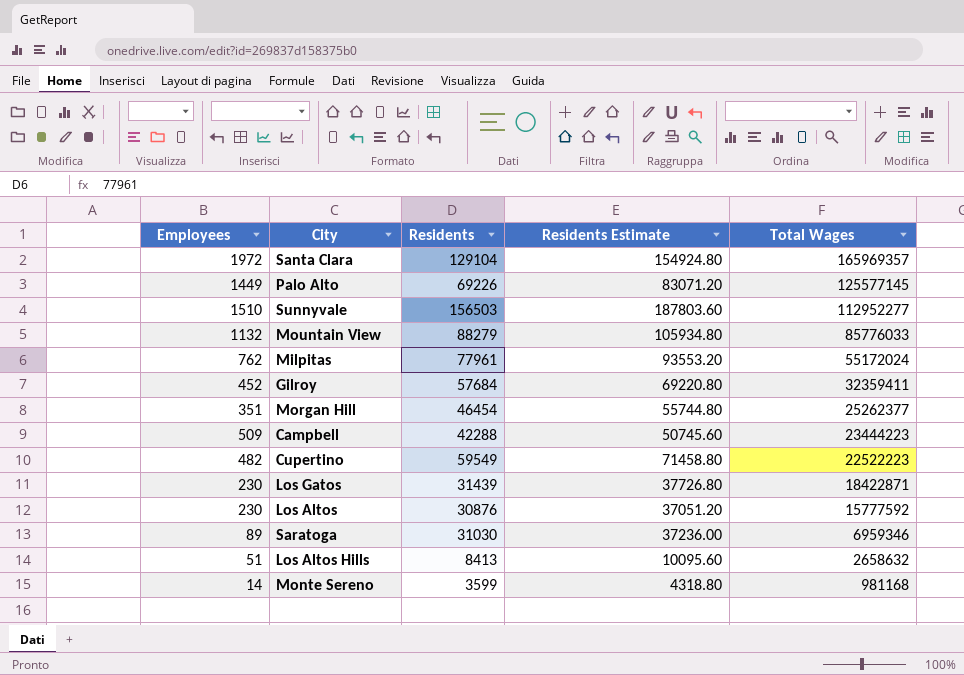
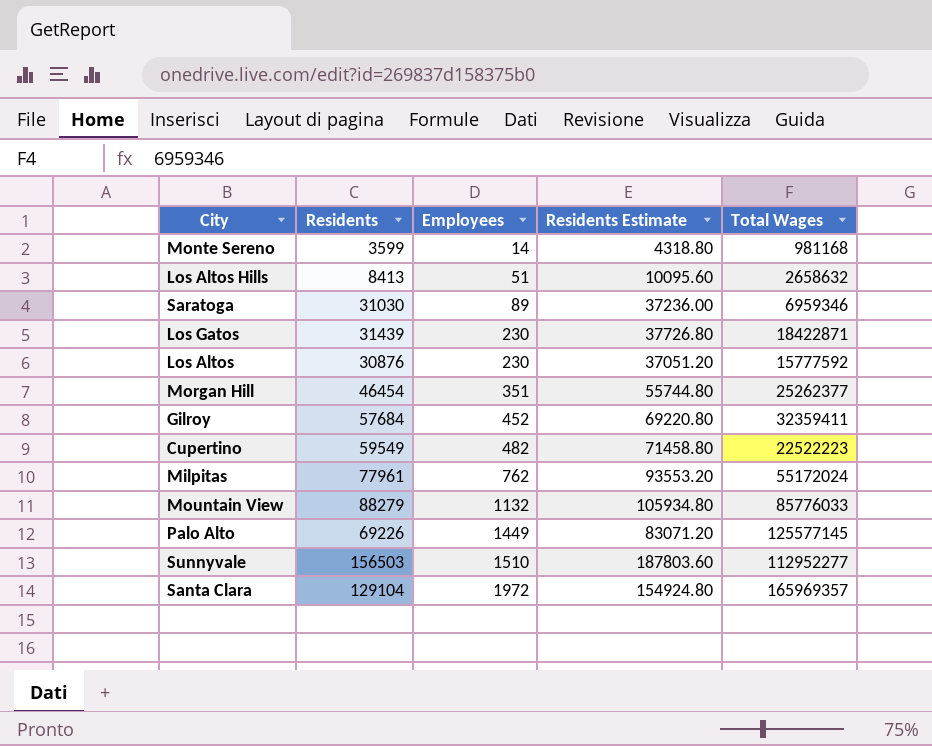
row order: Total Wages descending -> Employees ascending
column Employees | position: 1 -> 3
row Campbell: 509 | 42288 | 50745.60 | 23444223 -> none

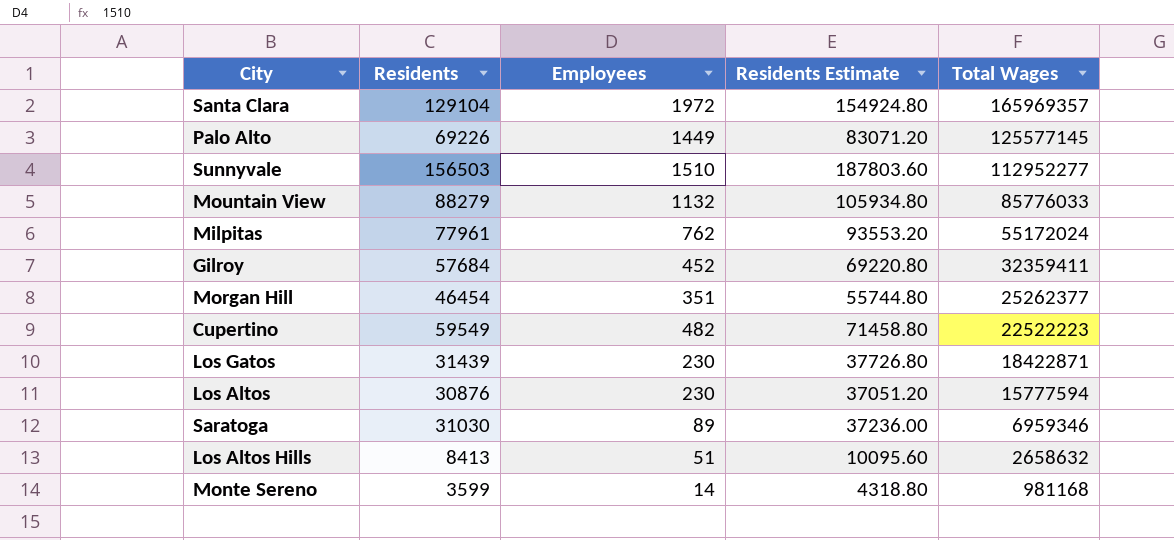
row order: Employees ascending -> Total Wages descending
Los Altos | Total Wages: 15777592 -> 15777594

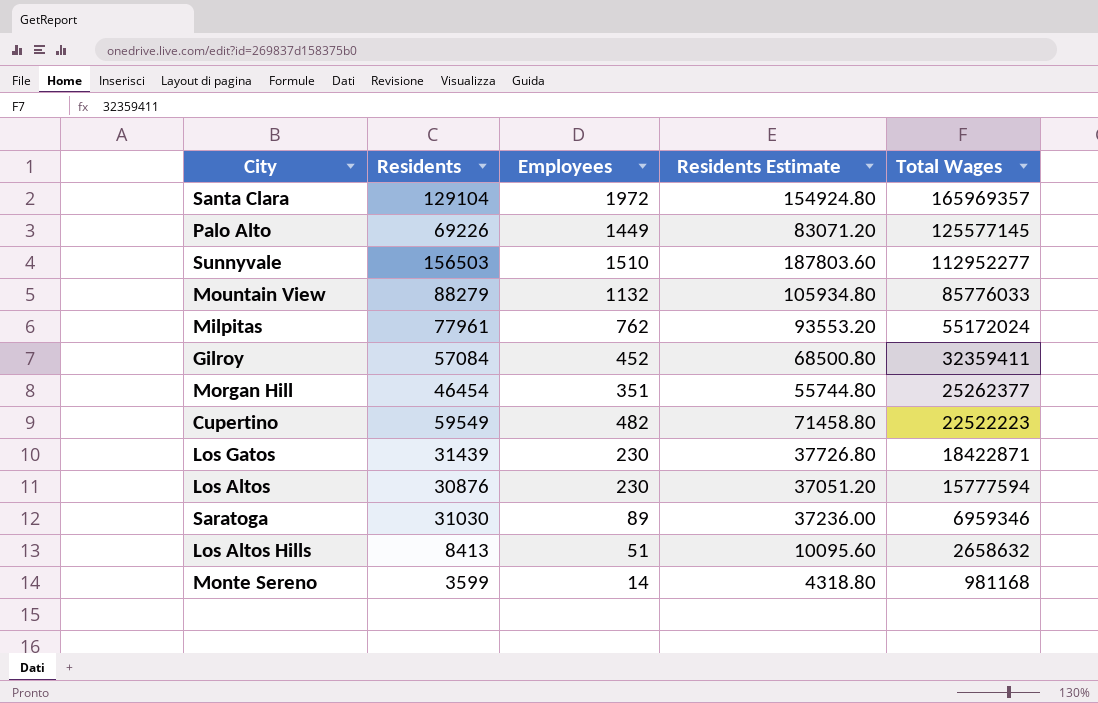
Gilroy | Residents: 57684 -> 57084
Gilroy | Residents Estimate: 69220.80 -> 68500.80

